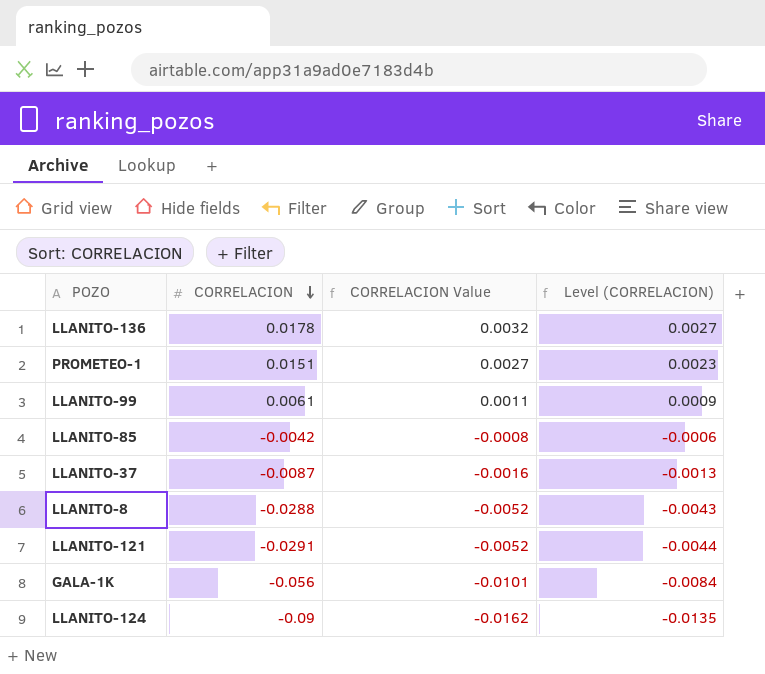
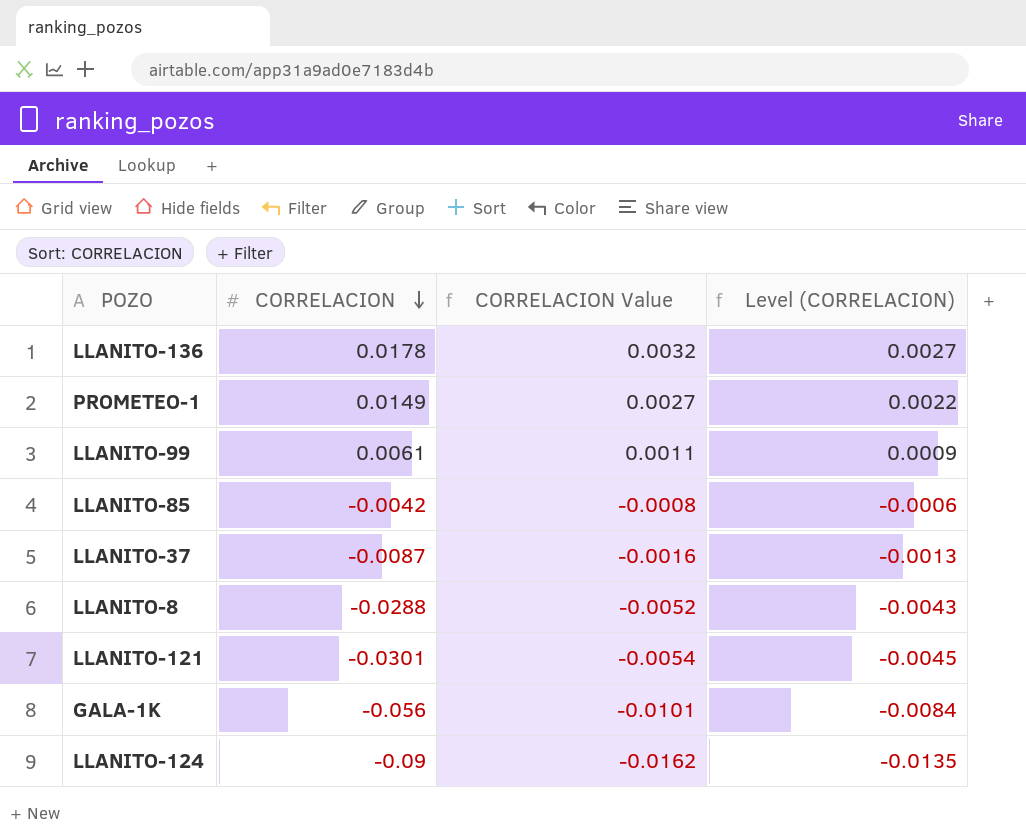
PROMETEO-1 | CORRELACION: 0.0151 -> 0.0149
PROMETEO-1 | Level (CORRELACION): 0.0023 -> 0.0022
LLANITO-121 | CORRELACION: -0.0291 -> -0.0301
LLANITO-121 | CORRELACION Value: -0.0052 -> -0.0054
LLANITO-121 | Level (CORRELACION): -0.0044 -> -0.0045

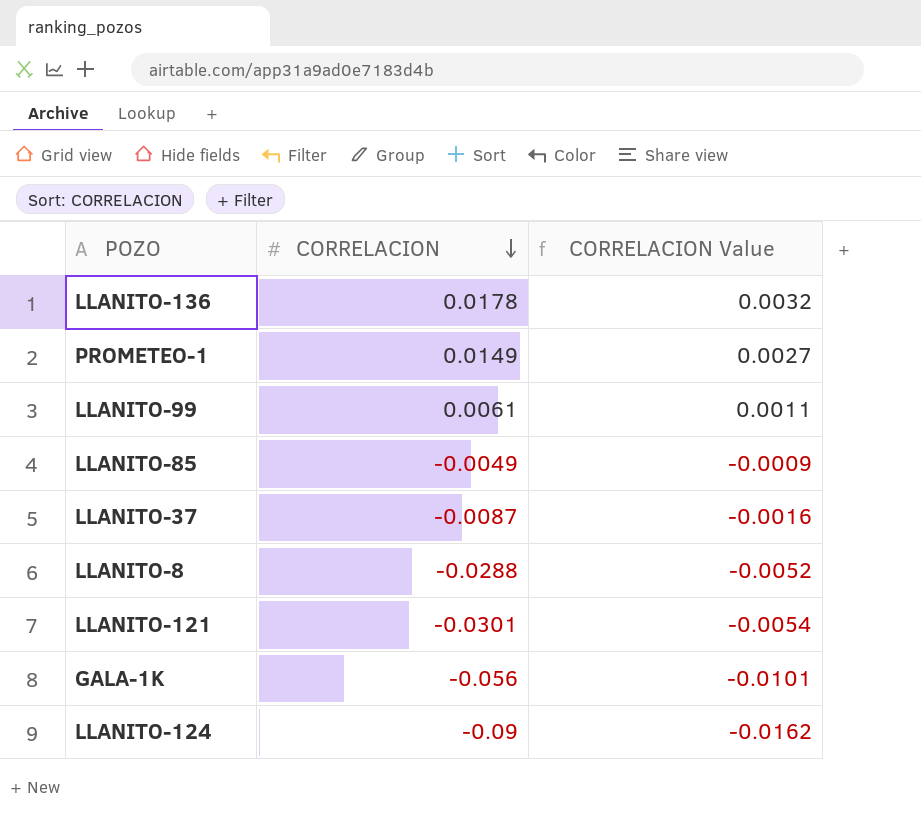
column Level (CORRELACION) | formula: [CORRELACION] * 0.15 -> none
LLANITO-85 | CORRELACION: -0.0042 -> -0.0049
LLANITO-85 | CORRELACION Value: -0.0008 -> -0.0009

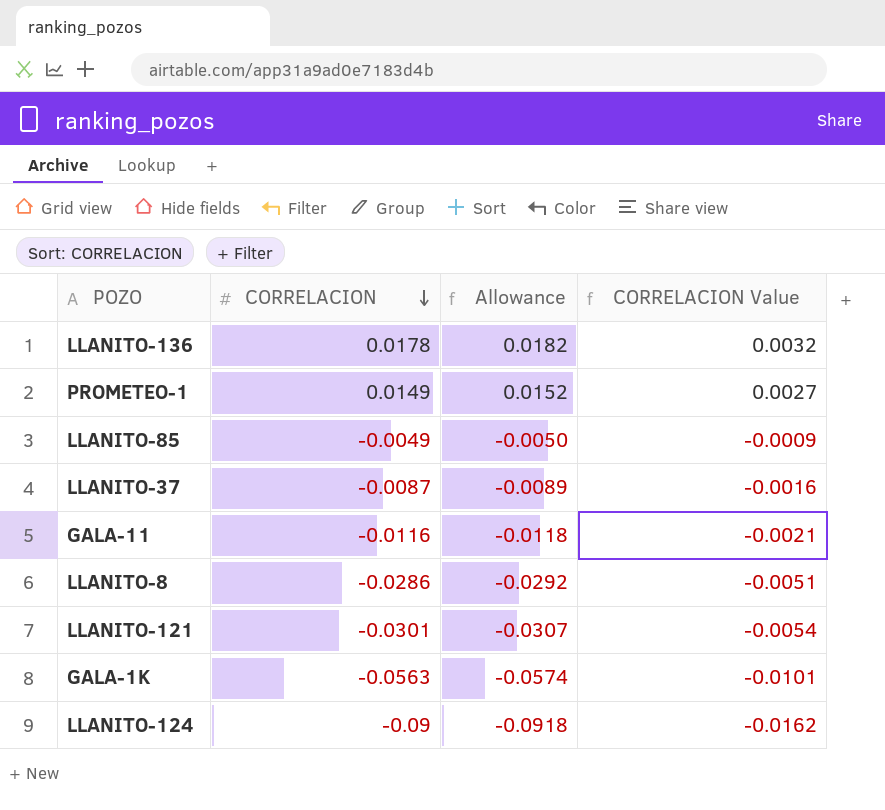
column Allowance | formula: none -> [CORRELACION] * 1.02
row LLANITO-99: 0.0061 | 0.0011 -> none
row GALA-11: none -> -0.0116 | -0.0118 | -0.0021
LLANITO-8 | CORRELACION: -0.0288 -> -0.0286
LLANITO-8 | CORRELACION Value: -0.0052 -> -0.0051
GALA-1K | CORRELACION: -0.056 -> -0.0563

